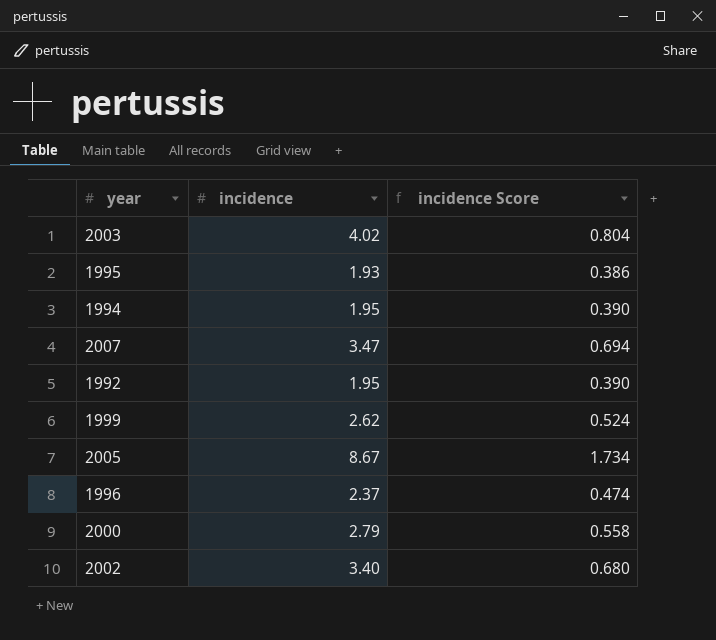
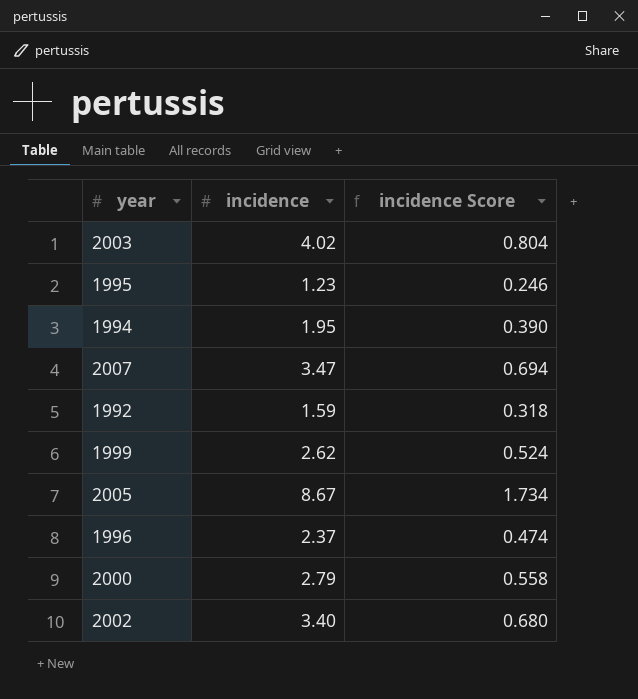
1995 | incidence: 1.93 -> 1.23
1995 | incidence Score: 0.386 -> 0.246
1992 | incidence: 1.95 -> 1.59
1992 | incidence Score: 0.390 -> 0.318

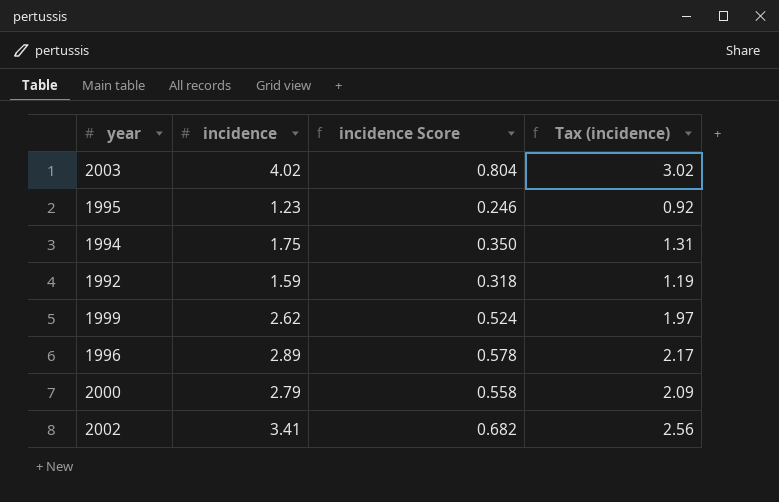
column Tax (incidence) | formula: none -> [incidence] * 0.75
row 2007: 3.47 | 0.694 -> none
row 2005: 8.67 | 1.734 -> none
1994 | incidence: 1.95 -> 1.75
1994 | incidence Score: 0.390 -> 0.350
1996 | incidence: 2.37 -> 2.89
1996 | incidence Score: 0.474 -> 0.578
2002 | incidence: 3.40 -> 3.41
2002 | incidence Score: 0.680 -> 0.682

